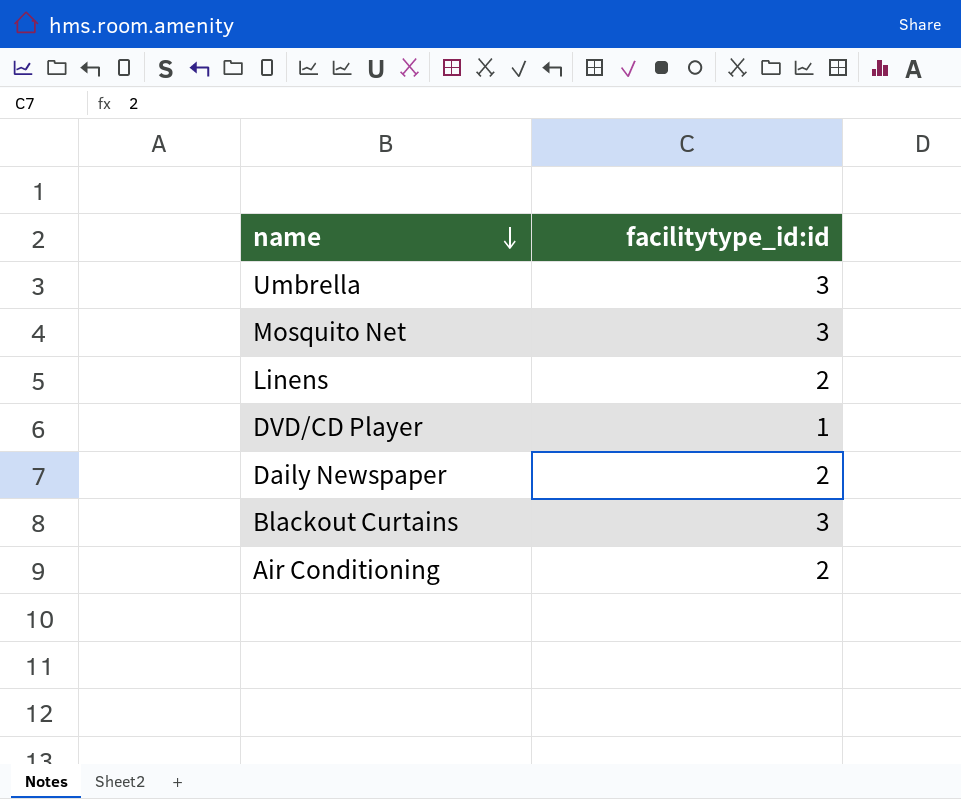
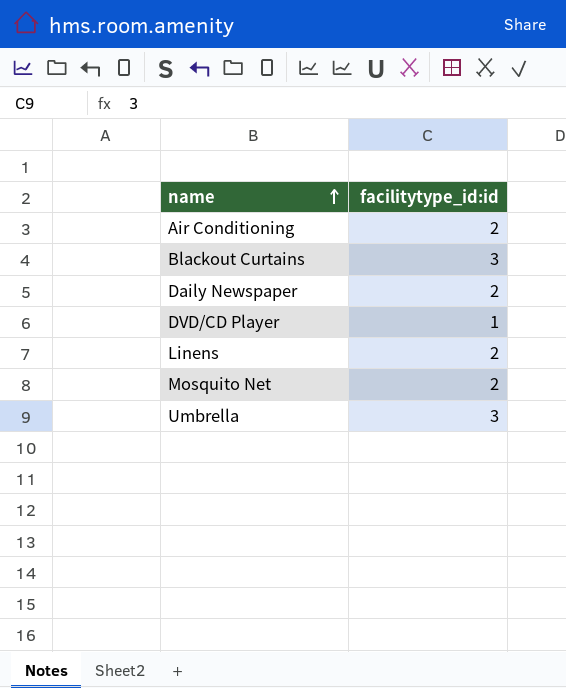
row order: name descending -> name ascending
Mosquito Net | facilitytype_id:id: 3 -> 2

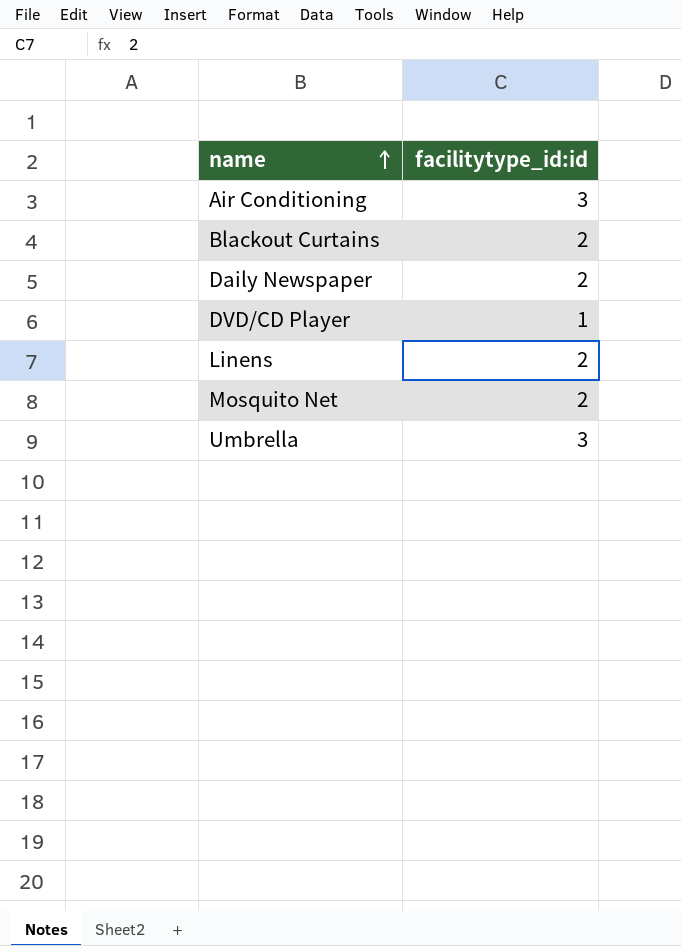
Air Conditioning | facilitytype_id:id: 2 -> 3
Blackout Curtains | facilitytype_id:id: 3 -> 2

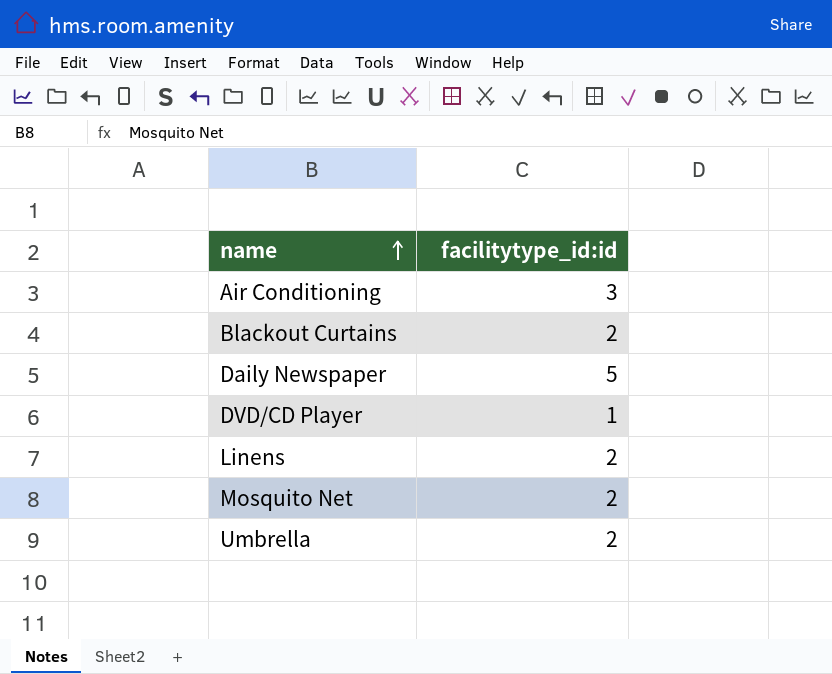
Daily Newspaper | facilitytype_id:id: 2 -> 5
Umbrella | facilitytype_id:id: 3 -> 2

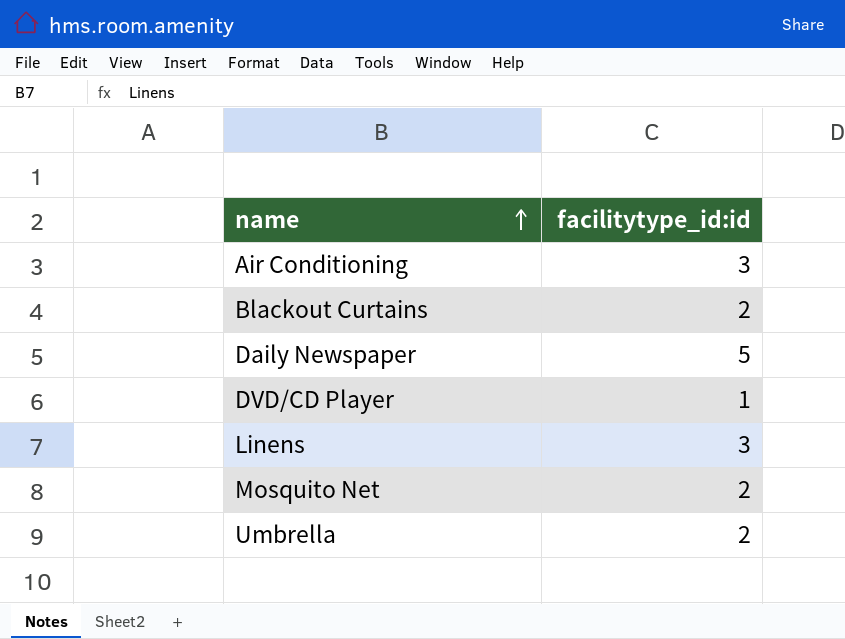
Linens | facilitytype_id:id: 2 -> 3

